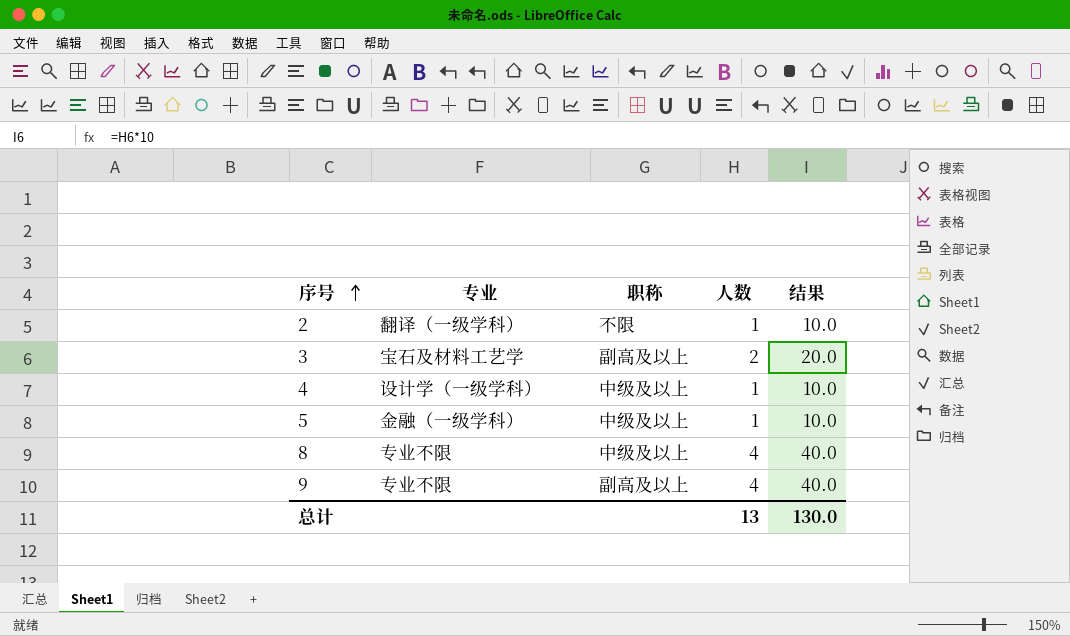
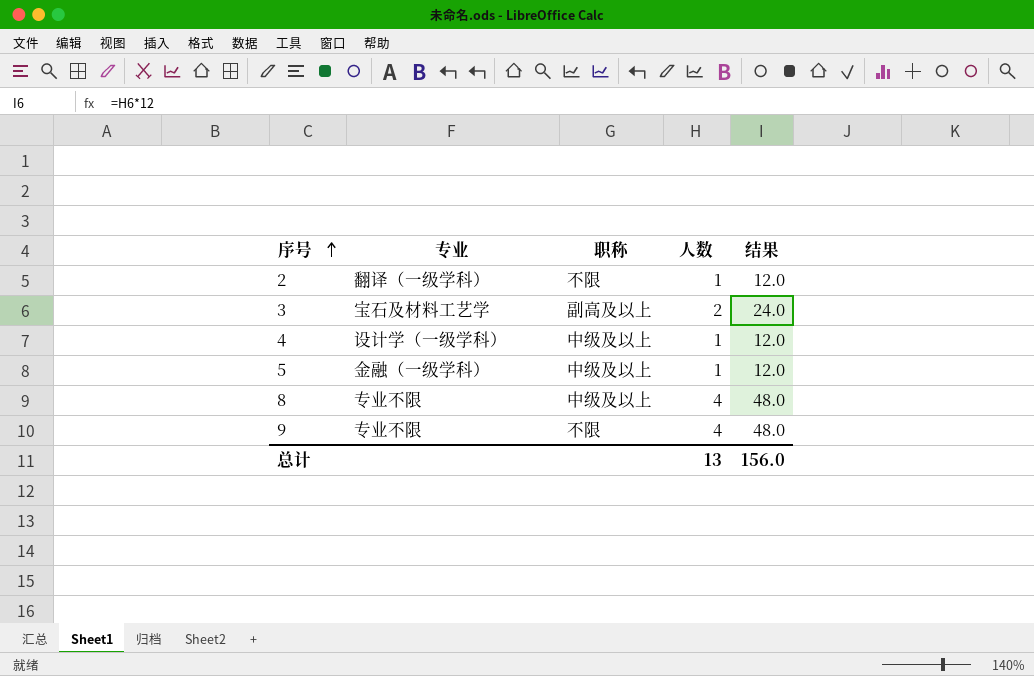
column 结果 | formula: [人数] * 10 -> [人数] * 12
9 | 职称: 副高及以上 -> 不限
总计 | 结果: 130.0 -> 156.0

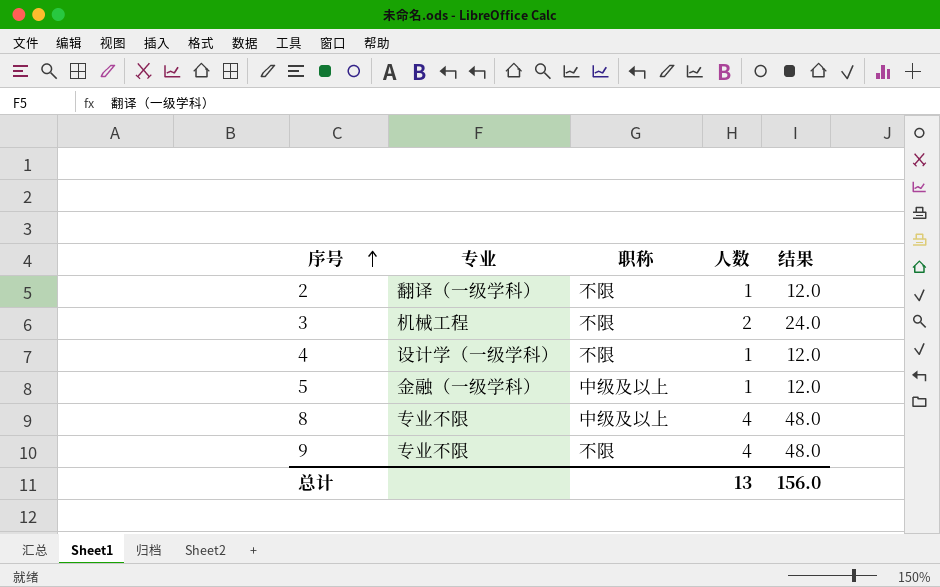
3 | 专业: 宝石及材料工艺学 -> 机械工程
3 | 职称: 副高及以上 -> 不限
4 | 职称: 中级及以上 -> 不限

